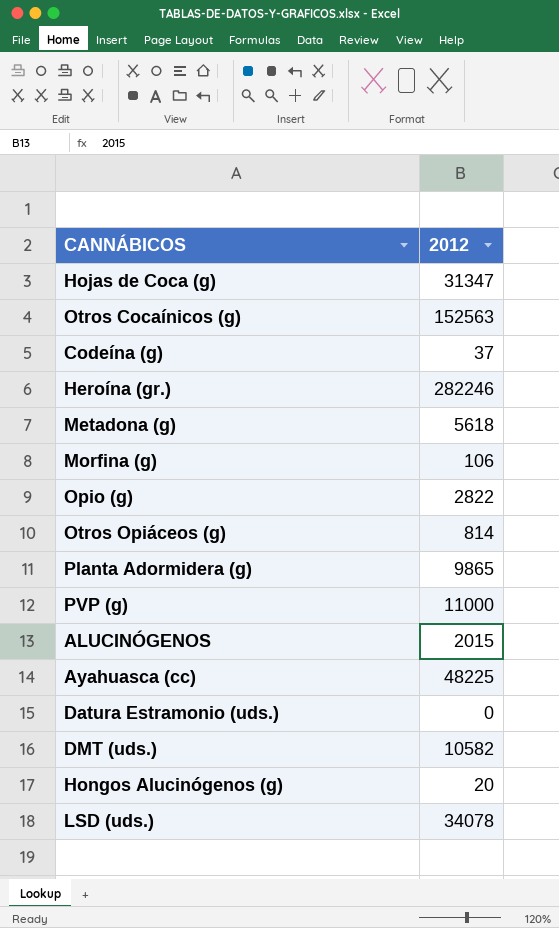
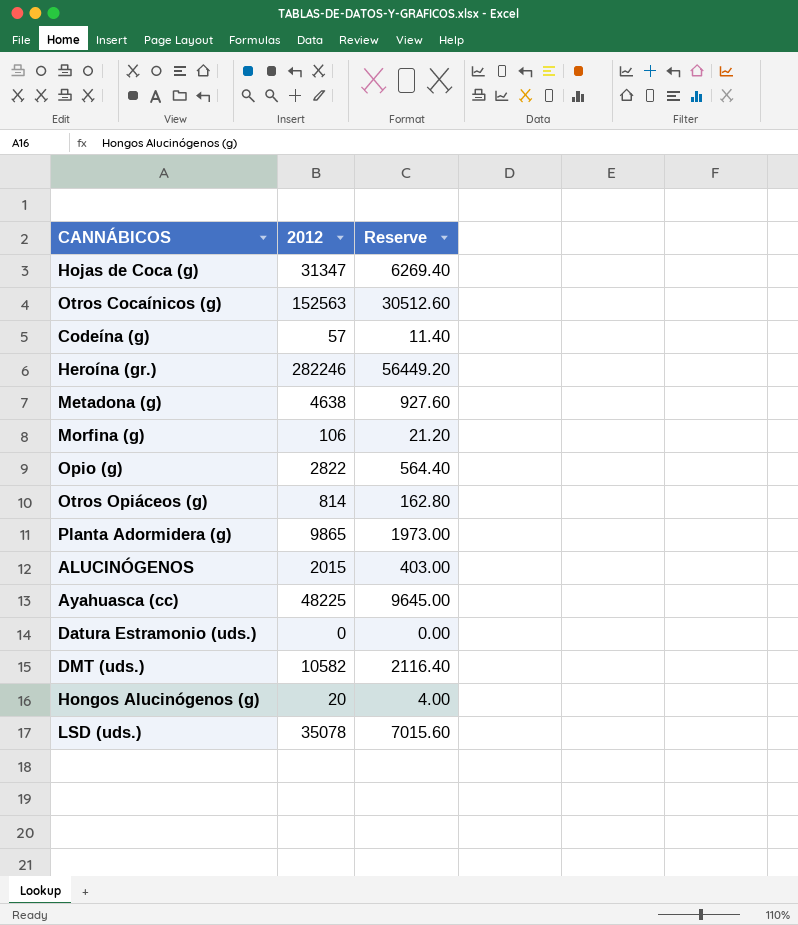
column Reserve | formula: none -> [2012] * 0.2
row PVP (g): 11000 -> none
Codeína (g) | 2012: 37 -> 57
Metadona (g) | 2012: 5618 -> 4638
LSD (uds.) | 2012: 34078 -> 35078

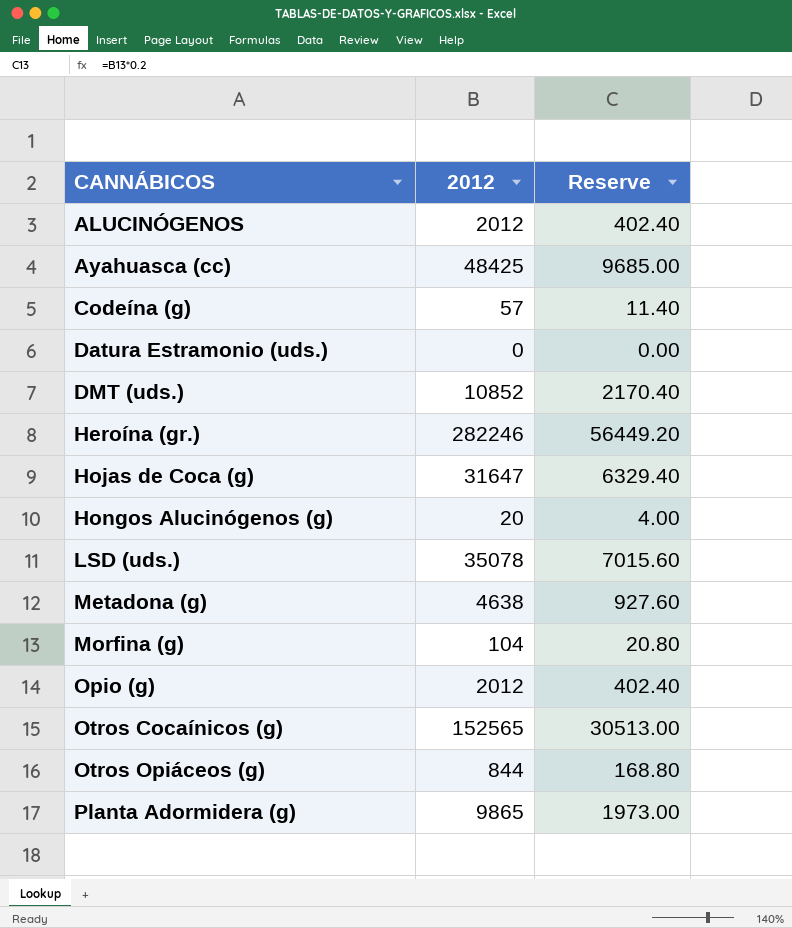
row order: none -> CANNÁBICOS ascending
ALUCINÓGENOS | 2012: 2015 -> 2012
ALUCINÓGENOS | Reserve: 403.00 -> 402.40
Ayahuasca (cc) | 2012: 48225 -> 48425
Ayahuasca (cc) | Reserve: 9645.00 -> 9685.00
DMT (uds.) | 2012: 10582 -> 10852
DMT (uds.) | Reserve: 2116.40 -> 2170.40
Hojas de Coca (g) | 2012: 31347 -> 31647
Hojas de Coca (g) | Reserve: 6269.40 -> 6329.40
Morfina (g) | 2012: 106 -> 104
Morfina (g) | Reserve: 21.20 -> 20.80
Opio (g) | 2012: 2822 -> 2012
Opio (g) | Reserve: 564.40 -> 402.40
Otros Cocaínicos (g) | 2012: 152563 -> 152565
Otros Cocaínicos (g) | Reserve: 30512.60 -> 30513.00
Otros Opiáceos (g) | 2012: 814 -> 844
Otros Opiáceos (g) | Reserve: 162.80 -> 168.80

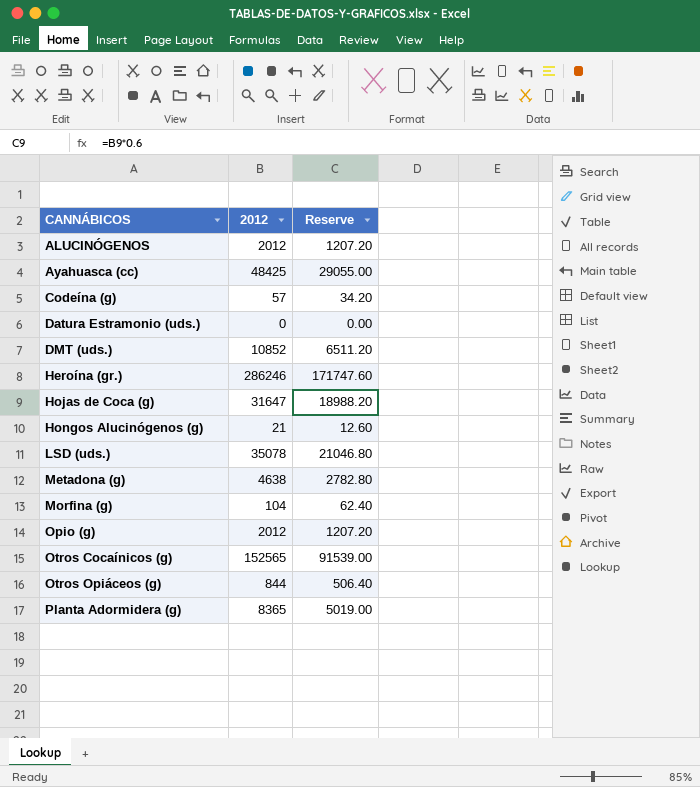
column Reserve | formula: [2012] * 0.2 -> [2012] * 0.6
Heroína (gr.) | 2012: 282246 -> 286246
Hongos Alucinógenos (g) | 2012: 20 -> 21
Planta Adormidera (g) | 2012: 9865 -> 8365

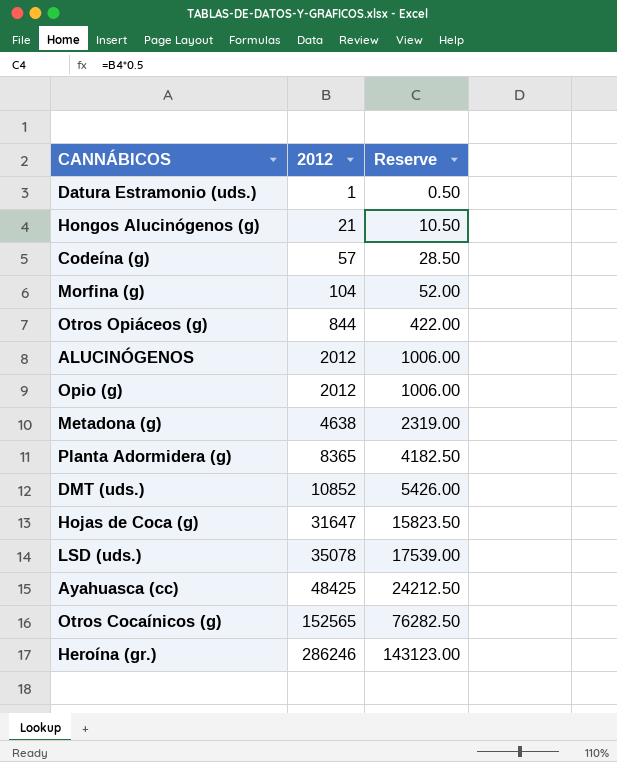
row order: CANNÁBICOS ascending -> 2012 ascending
column Reserve | formula: [2012] * 0.6 -> [2012] * 0.5
Datura Estramonio (uds.) | 2012: 0 -> 1

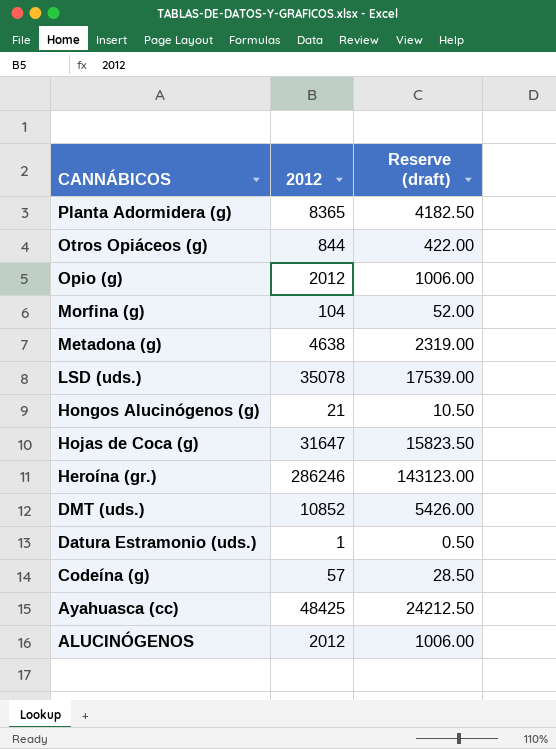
row order: 2012 ascending -> CANNÁBICOS descending
column name: Reserve -> Reserve (draft)
row Otros Cocaínicos (g): 152565 | 76282.50 -> none

